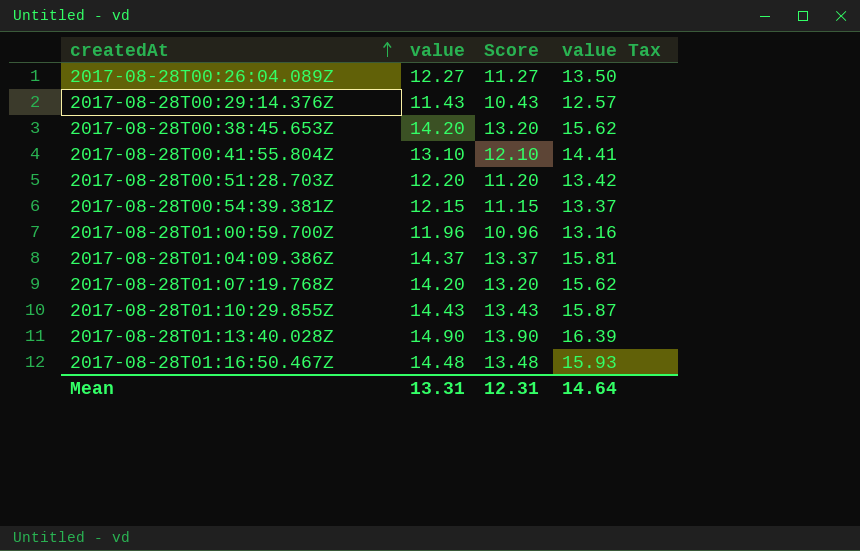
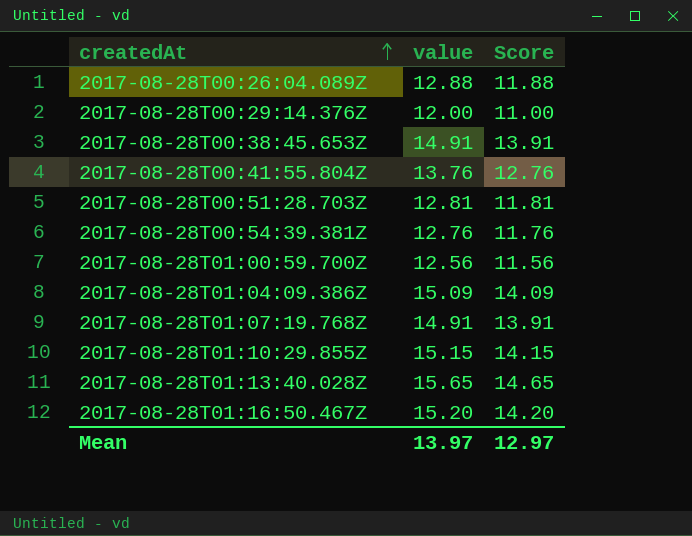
column value Tax | formula: [value] * 1.1 -> none
2017-08-28T00:26:04.089Z | value: 12.27 -> 12.88
2017-08-28T00:26:04.089Z | Score: 11.27 -> 11.88
2017-08-28T00:29:14.376Z | value: 11.43 -> 12.00
2017-08-28T00:29:14.376Z | Score: 10.43 -> 11.00
2017-08-28T00:38:45.653Z | value: 14.20 -> 14.91
2017-08-28T00:38:45.653Z | Score: 13.20 -> 13.91
2017-08-28T00:41:55.804Z | value: 13.10 -> 13.76
2017-08-28T00:41:55.804Z | Score: 12.10 -> 12.76
2017-08-28T00:51:28.703Z | value: 12.20 -> 12.81
2017-08-28T00:51:28.703Z | Score: 11.20 -> 11.81
2017-08-28T00:54:39.381Z | value: 12.15 -> 12.76
2017-08-28T00:54:39.381Z | Score: 11.15 -> 11.76
2017-08-28T01:00:59.700Z | value: 11.96 -> 12.56
2017-08-28T01:00:59.700Z | Score: 10.96 -> 11.56
2017-08-28T01:04:09.386Z | value: 14.37 -> 15.09
2017-08-28T01:04:09.386Z | Score: 13.37 -> 14.09
2017-08-28T01:07:19.768Z | value: 14.20 -> 14.91
2017-08-28T01:07:19.768Z | Score: 13.20 -> 13.91
2017-08-28T01:10:29.855Z | value: 14.43 -> 15.15
2017-08-28T01:10:29.855Z | Score: 13.43 -> 14.15
2017-08-28T01:13:40.028Z | value: 14.90 -> 15.65
2017-08-28T01:13:40.028Z | Score: 13.90 -> 14.65
2017-08-28T01:16:50.467Z | value: 14.48 -> 15.20
2017-08-28T01:16:50.467Z | Score: 13.48 -> 14.20
Mean | value: 13.31 -> 13.97
Mean | Score: 12.31 -> 12.97

